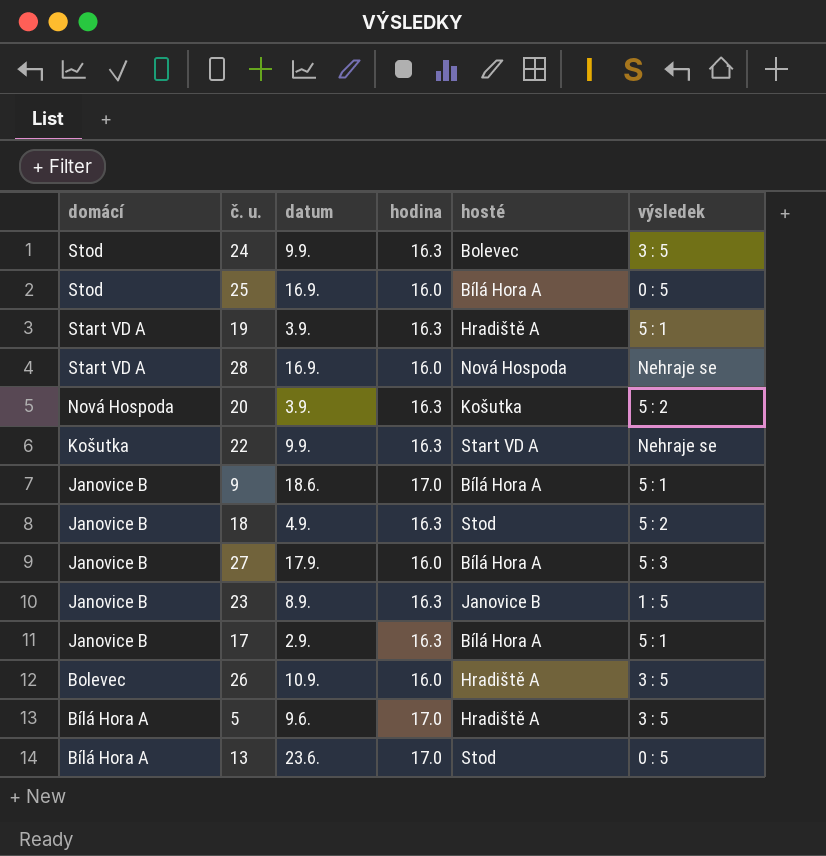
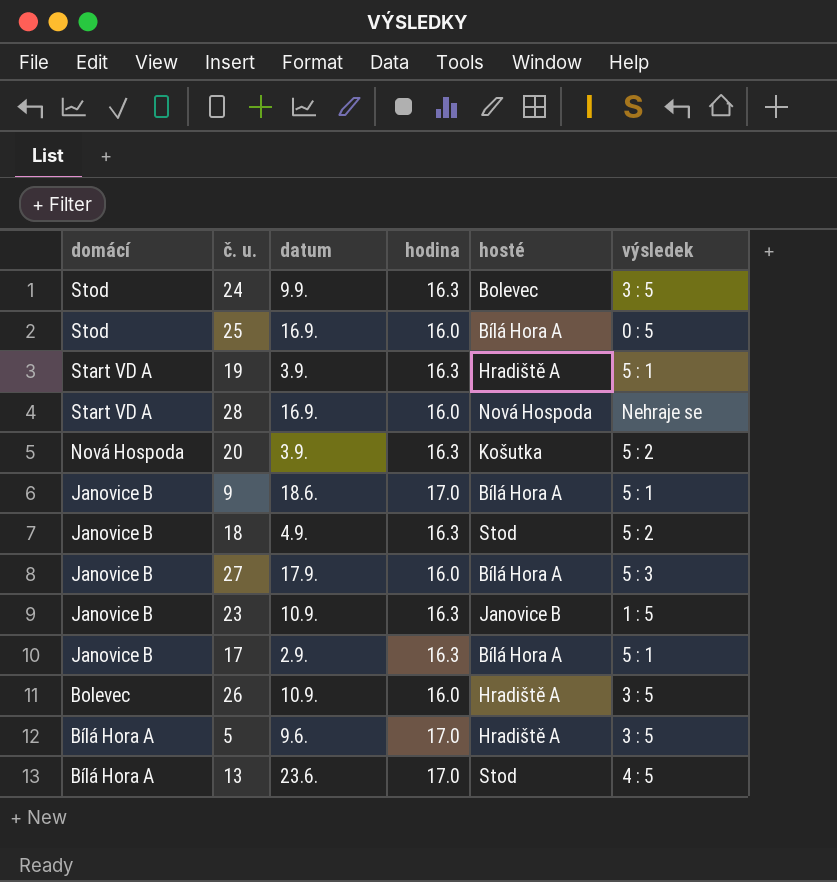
row 22: Košutka | 9.9. | 16.3 | Start VD A | Nehraje se -> none
23 | datum: 8.9. -> 10.9.
13 | výsledek: 0 : 5 -> 4 : 5

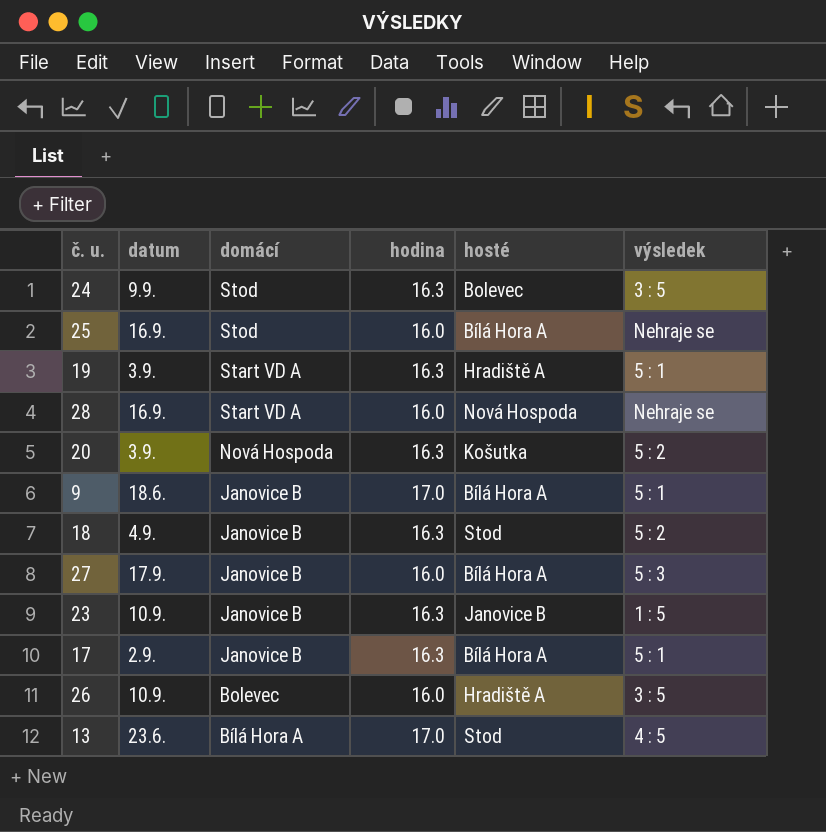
column domácí | position: 1 -> 3
row 5: Bílá Hora A | 9.6. | 17.0 | Hradiště A | 3 : 5 -> none
25 | výsledek: 0 : 5 -> Nehraje se

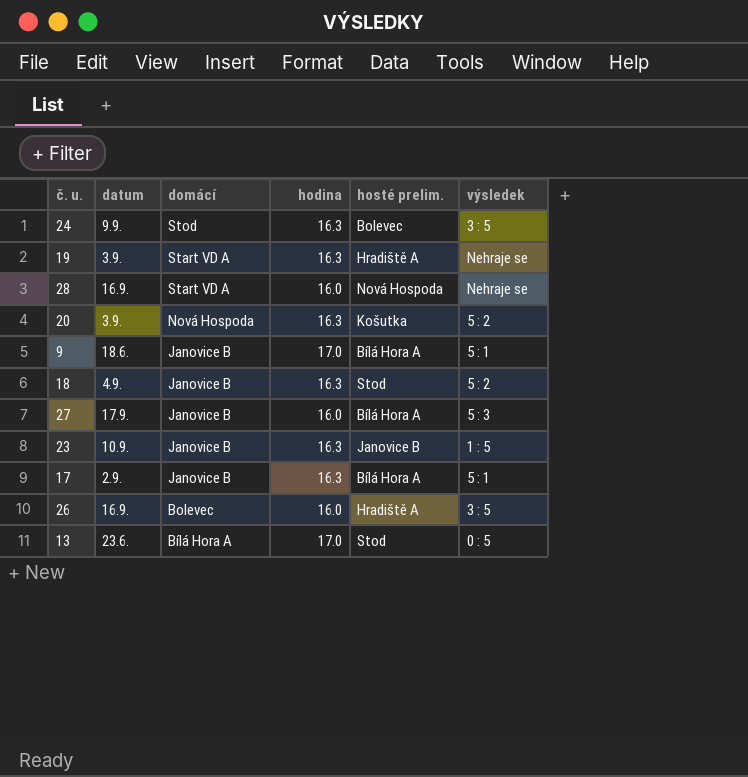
column name: hosté -> hosté prelim.
row 25: 16.9. | Stod | 16.0 | Bílá Hora A | Nehraje se -> none
19 | výsledek: 5 : 1 -> Nehraje se
26 | datum: 10.9. -> 16.9.
13 | výsledek: 4 : 5 -> 0 : 5

